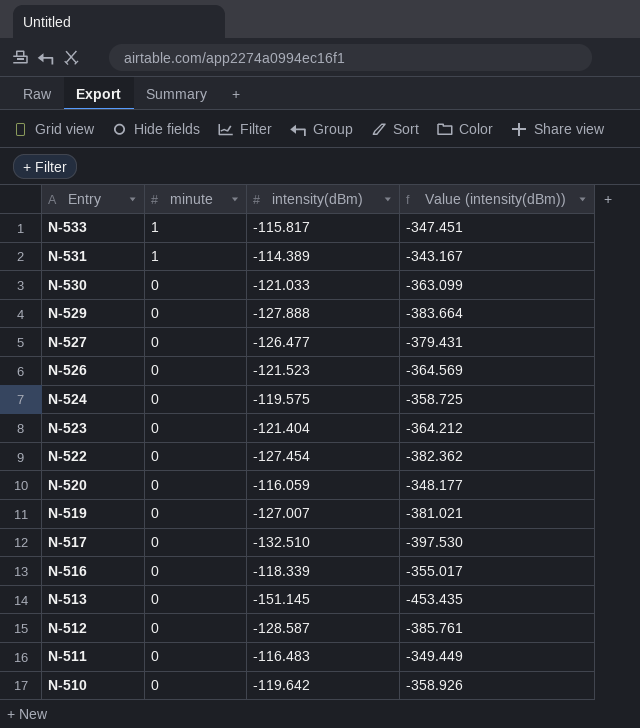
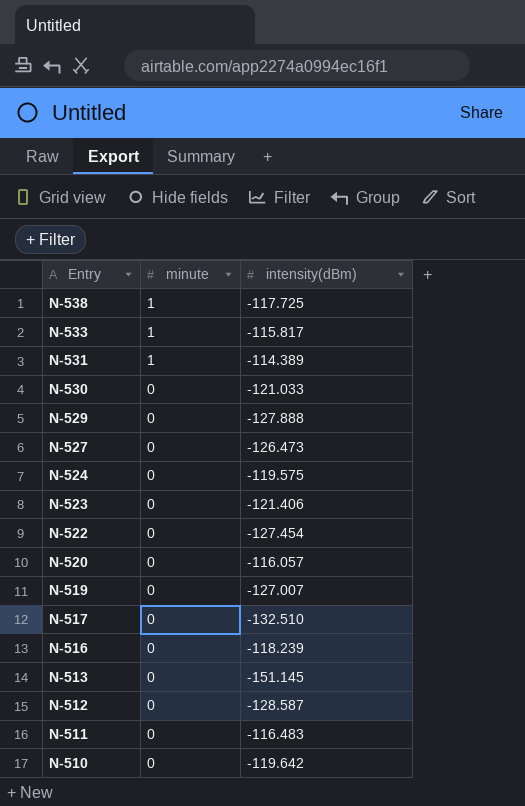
column Value (intensity(dBm)) | formula: [intensity(dBm)] * 3 -> none
row N-526: 0 | -121.523 | -364.569 -> none
row N-538: none -> 1 | -117.725
N-527 | intensity(dBm): -126.477 -> -126.473
N-523 | intensity(dBm): -121.404 -> -121.406
N-520 | intensity(dBm): -116.059 -> -116.057
N-516 | intensity(dBm): -118.339 -> -118.239

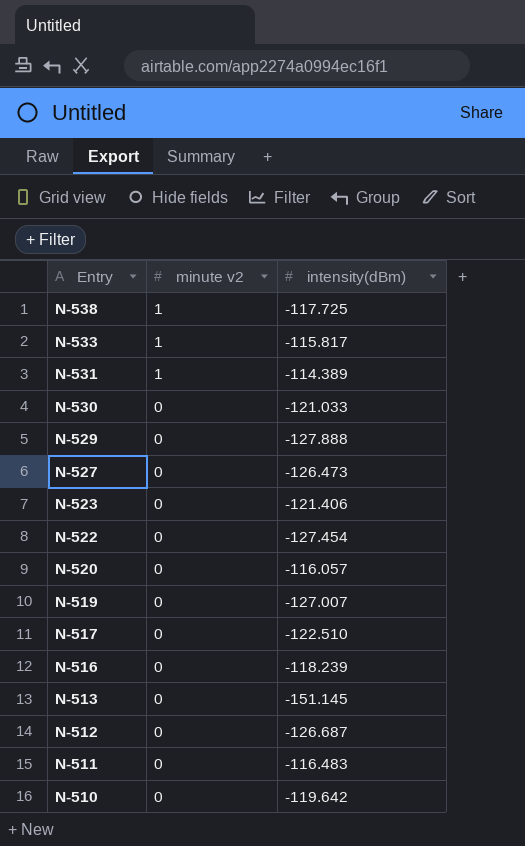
column name: minute -> minute v2
row N-524: 0 | -119.575 -> none
N-517 | intensity(dBm): -132.510 -> -122.510
N-512 | intensity(dBm): -128.587 -> -126.687

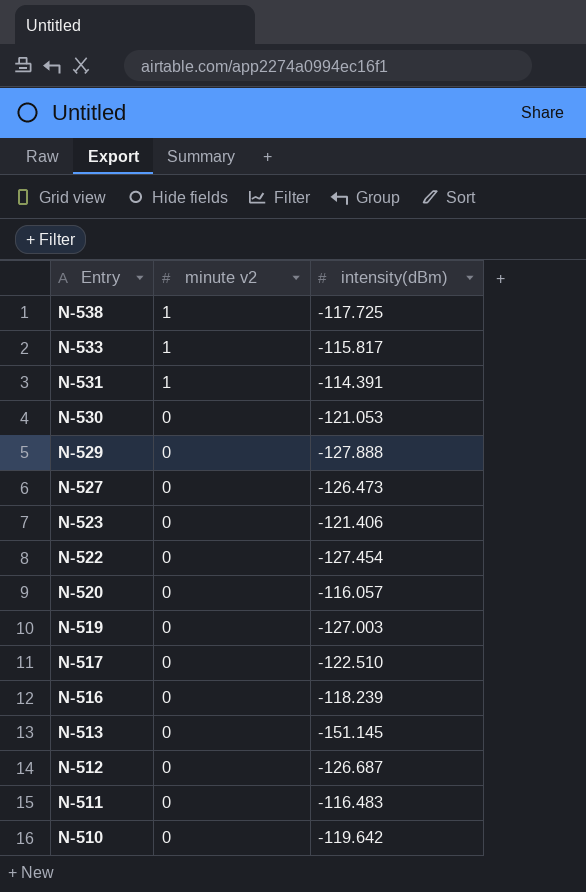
N-531 | intensity(dBm): -114.389 -> -114.391
N-530 | intensity(dBm): -121.033 -> -121.053
N-519 | intensity(dBm): -127.007 -> -127.003

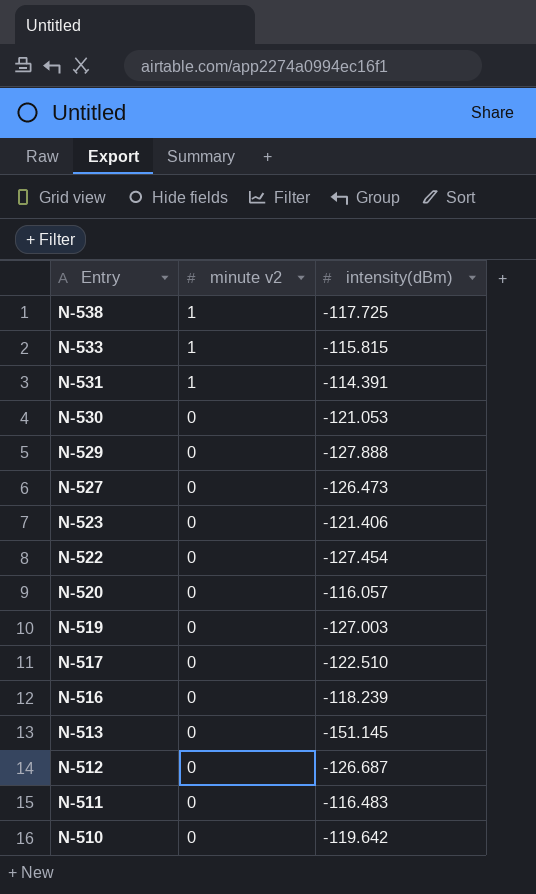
N-533 | intensity(dBm): -115.817 -> -115.815

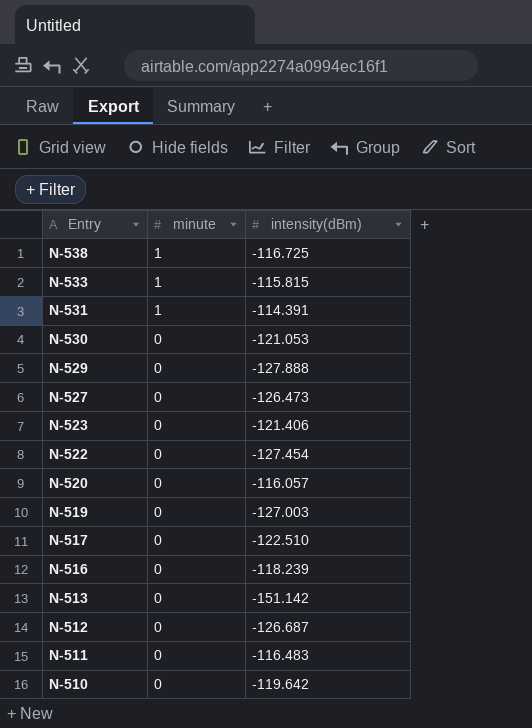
column name: minute v2 -> minute
N-538 | intensity(dBm): -117.725 -> -116.725
N-513 | intensity(dBm): -151.145 -> -151.142

